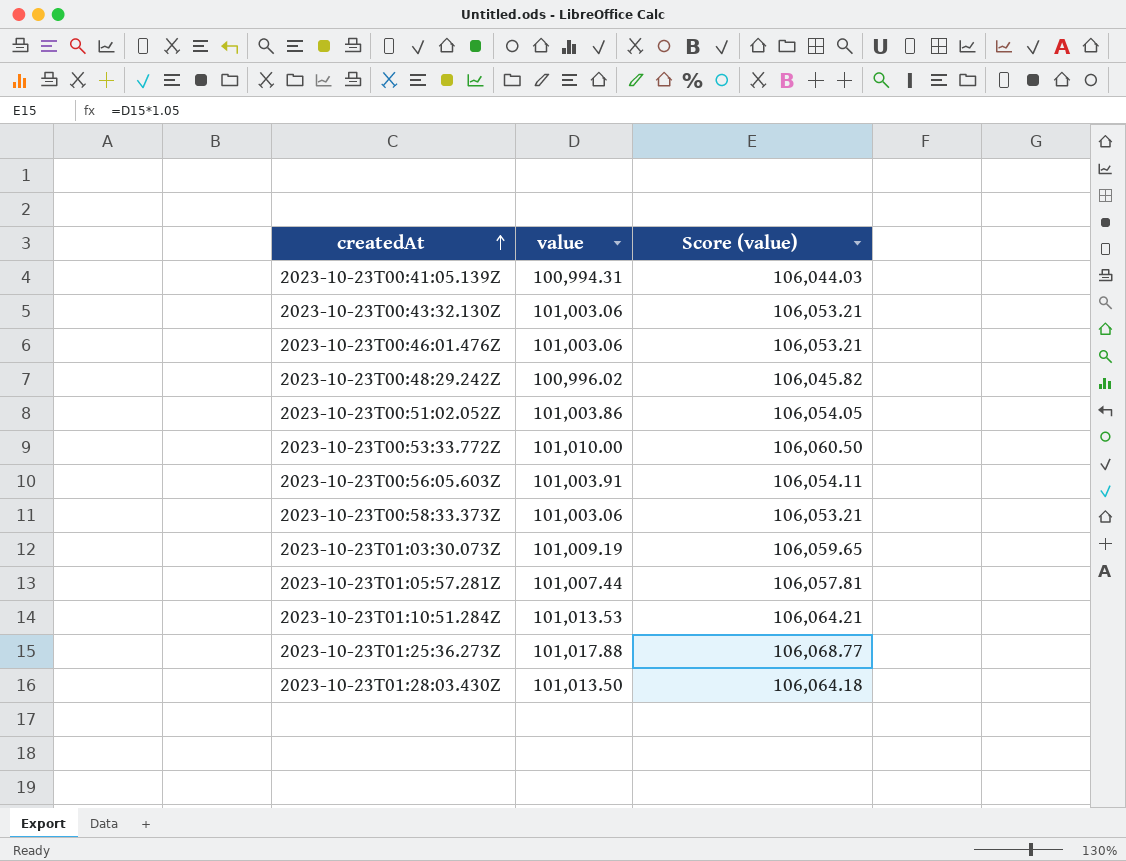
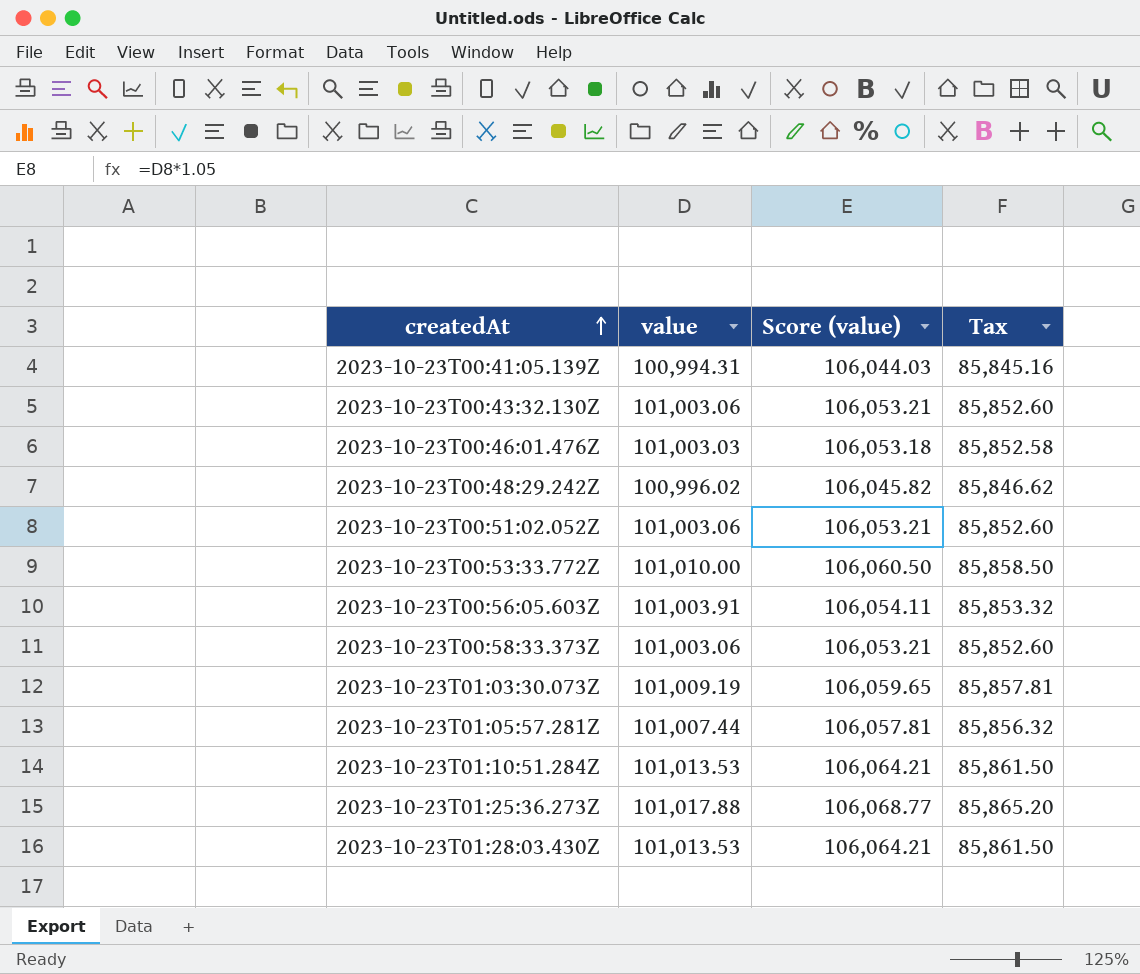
column Tax | formula: none -> [value] * 0.85
2023-10-23T00:46:01.476Z | value: 101,003.06 -> 101,003.03
2023-10-23T00:46:01.476Z | Score (value): 106,053.21 -> 106,053.18
2023-10-23T00:51:02.052Z | value: 101,003.86 -> 101,003.06
2023-10-23T00:51:02.052Z | Score (value): 106,054.05 -> 106,053.21
2023-10-23T01:28:03.430Z | value: 101,013.50 -> 101,013.53
2023-10-23T01:28:03.430Z | Score (value): 106,064.18 -> 106,064.21

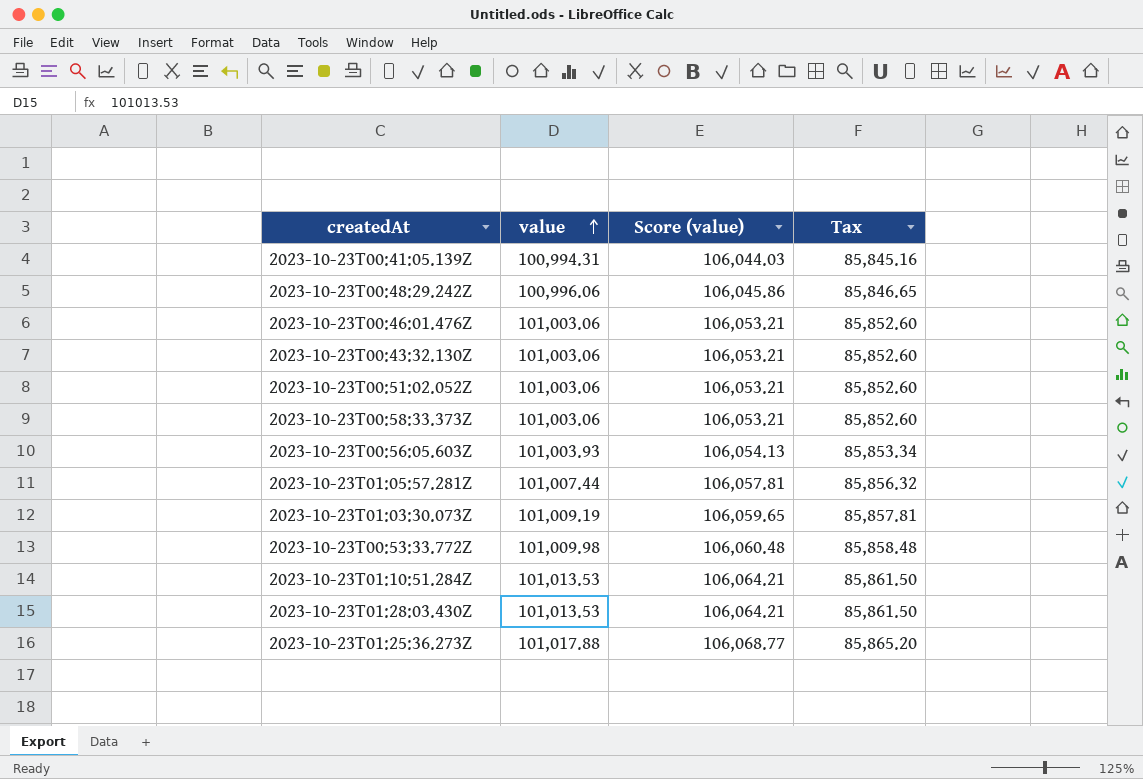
row order: createdAt ascending -> value ascending
2023-10-23T00:48:29.242Z | value: 100,996.02 -> 100,996.06
2023-10-23T00:48:29.242Z | Score (value): 106,045.82 -> 106,045.86
2023-10-23T00:48:29.242Z | Tax: 85,846.62 -> 85,846.65
2023-10-23T00:46:01.476Z | value: 101,003.03 -> 101,003.06
2023-10-23T00:46:01.476Z | Score (value): 106,053.18 -> 106,053.21
2023-10-23T00:46:01.476Z | Tax: 85,852.58 -> 85,852.60
2023-10-23T00:56:05.603Z | value: 101,003.91 -> 101,003.93
2023-10-23T00:56:05.603Z | Score (value): 106,054.11 -> 106,054.13
2023-10-23T00:56:05.603Z | Tax: 85,853.32 -> 85,853.34
2023-10-23T00:53:33.772Z | value: 101,010.00 -> 101,009.98
2023-10-23T00:53:33.772Z | Score (value): 106,060.50 -> 106,060.48
2023-10-23T00:53:33.772Z | Tax: 85,858.50 -> 85,858.48

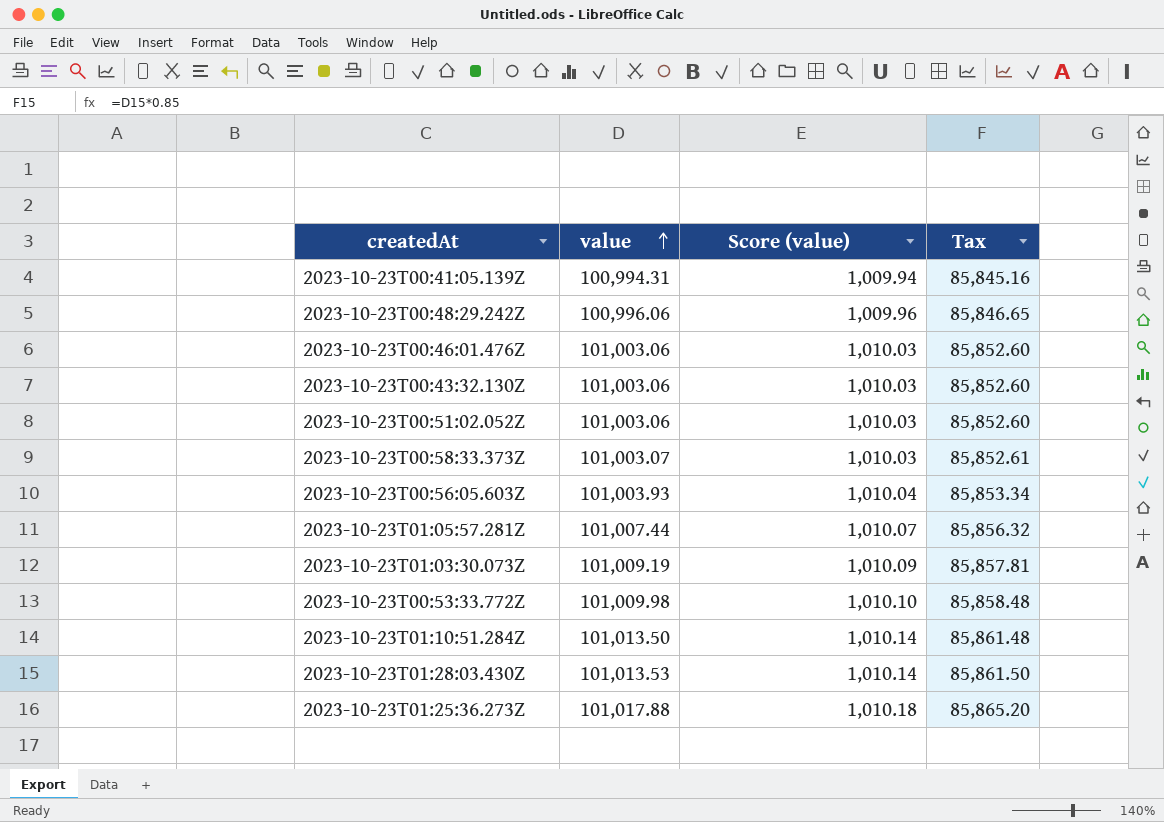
column Score (value) | formula: [value] * 1.05 -> [value] * 0.01
2023-10-23T00:58:33.373Z | value: 101,003.06 -> 101,003.07
2023-10-23T00:58:33.373Z | Tax: 85,852.60 -> 85,852.61
2023-10-23T01:10:51.284Z | value: 101,013.53 -> 101,013.50
2023-10-23T01:10:51.284Z | Tax: 85,861.50 -> 85,861.48

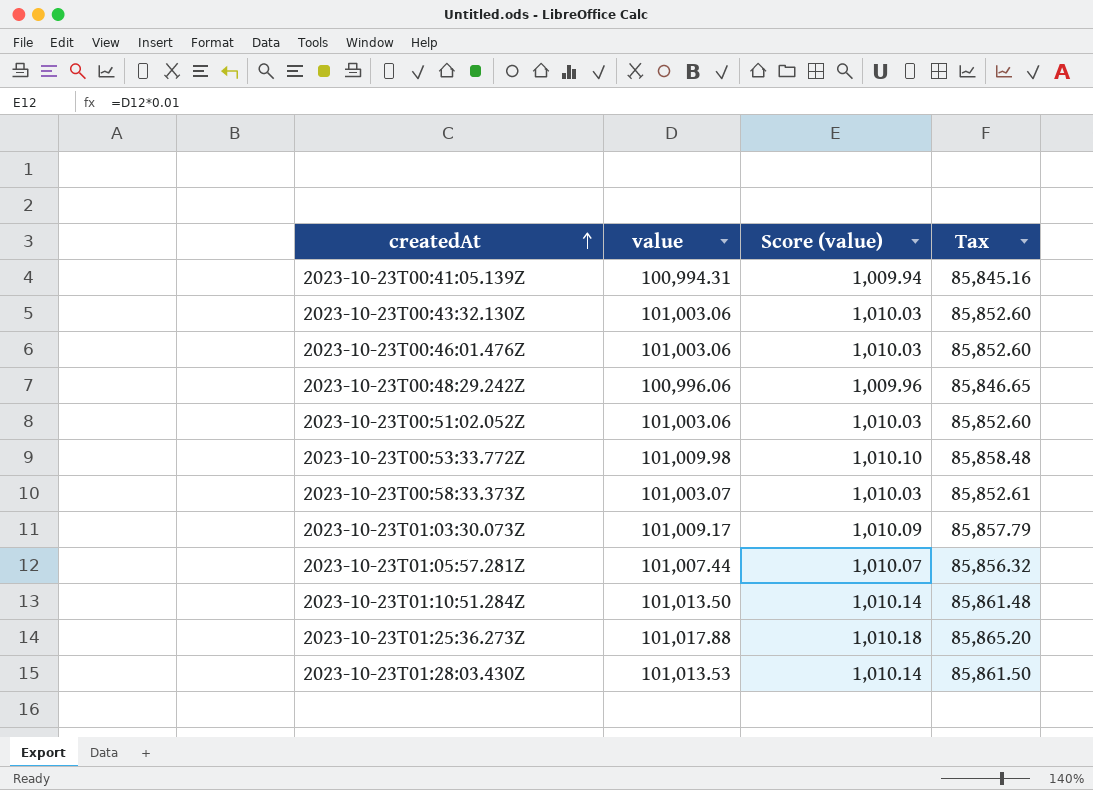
row order: value ascending -> createdAt ascending
row 2023-10-23T00:56:05.603Z: 101,003.93 | 1,010.04 | 85,853.34 -> none
2023-10-23T01:03:30.073Z | value: 101,009.19 -> 101,009.17
2023-10-23T01:03:30.073Z | Tax: 85,857.81 -> 85,857.79

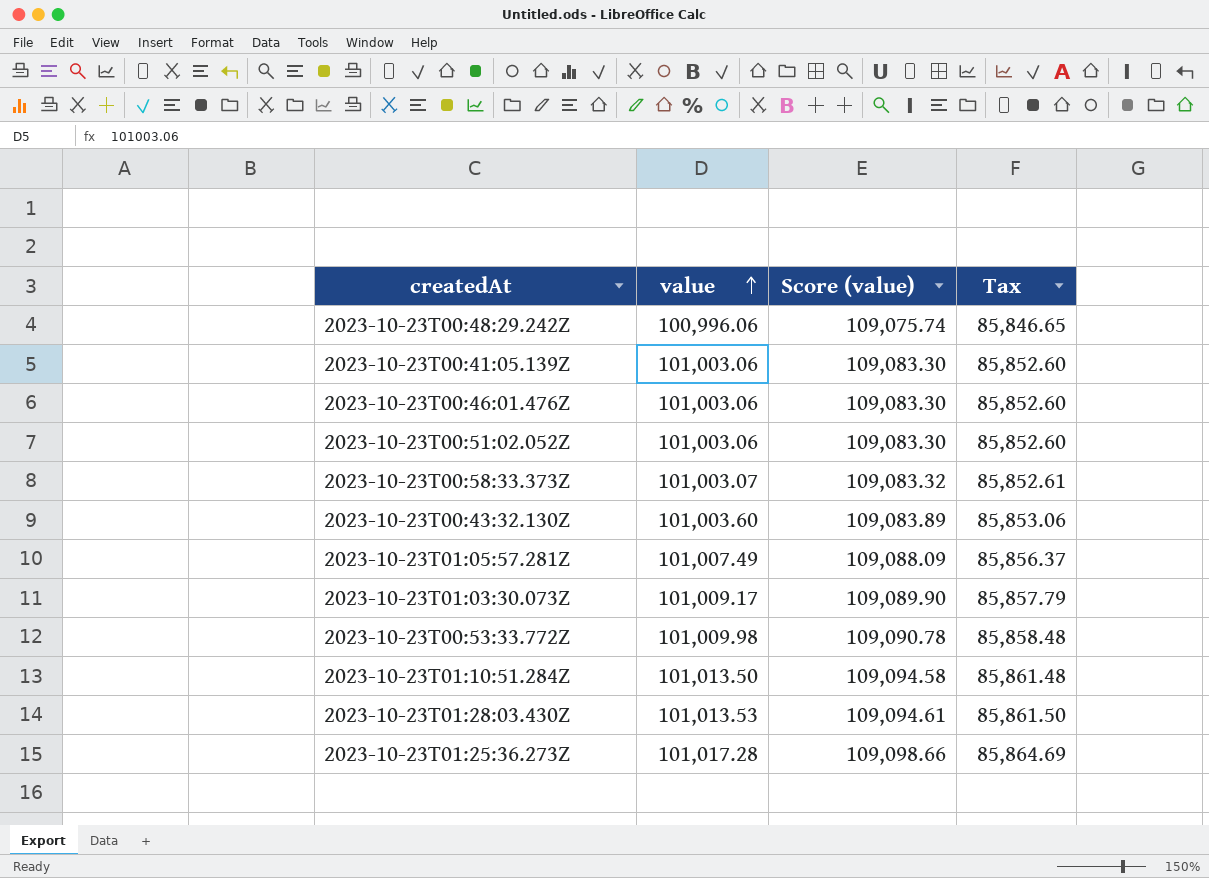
row order: createdAt ascending -> value ascending
column Score (value) | formula: [value] * 0.01 -> [value] * 1.08
2023-10-23T00:41:05.139Z | value: 100,994.31 -> 101,003.06
2023-10-23T00:41:05.139Z | Tax: 85,845.16 -> 85,852.60
2023-10-23T00:43:32.130Z | value: 101,003.06 -> 101,003.60
2023-10-23T00:43:32.130Z | Tax: 85,852.60 -> 85,853.06
2023-10-23T01:05:57.281Z | value: 101,007.44 -> 101,007.49
2023-10-23T01:05:57.281Z | Tax: 85,856.32 -> 85,856.37
2023-10-23T01:25:36.273Z | value: 101,017.88 -> 101,017.28
2023-10-23T01:25:36.273Z | Tax: 85,865.20 -> 85,864.69

